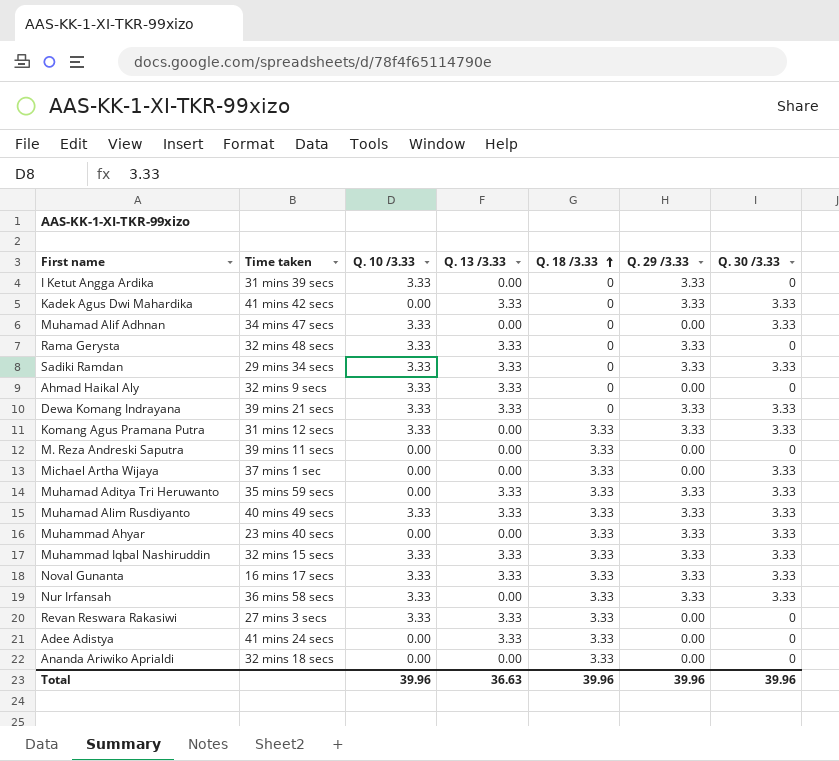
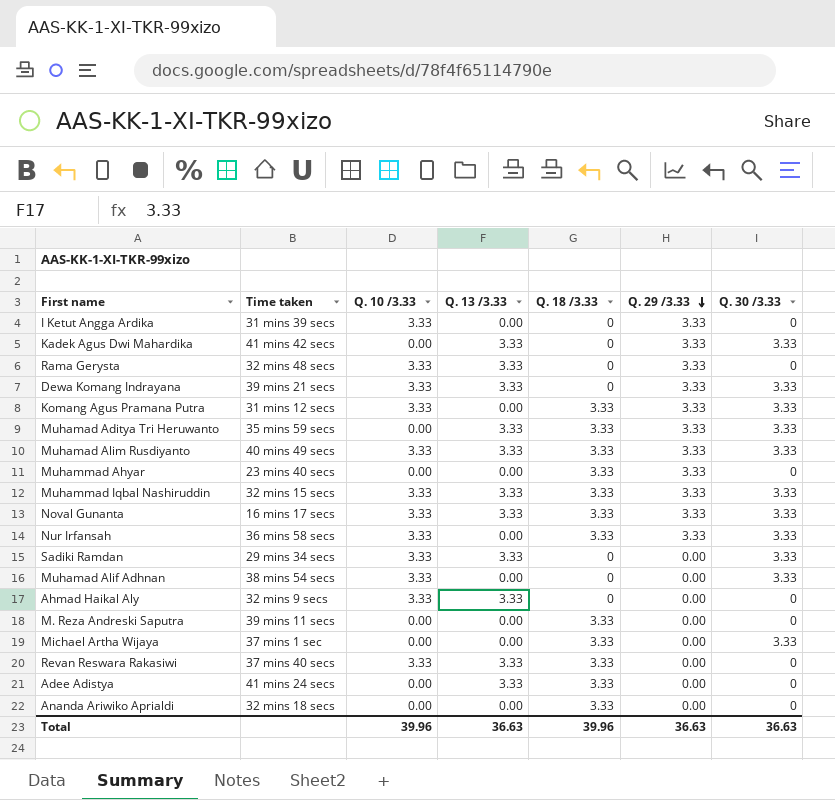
row order: Q. 18 /3.33 ascending -> Q. 29 /3.33 descending
Muhammad Ahyar | Q. 30 /3.33: 3.33 -> 0
Sadiki Ramdan | Q. 29 /3.33: 3.33 -> 0.00
Muhamad Alif Adhnan | Time taken: 34 mins 47 secs -> 38 mins 54 secs
Revan Reswara Rakasiwi | Time taken: 27 mins 3 secs -> 37 mins 40 secs
Total | Q. 29 /3.33: 39.96 -> 36.63
Total | Q. 30 /3.33: 39.96 -> 36.63

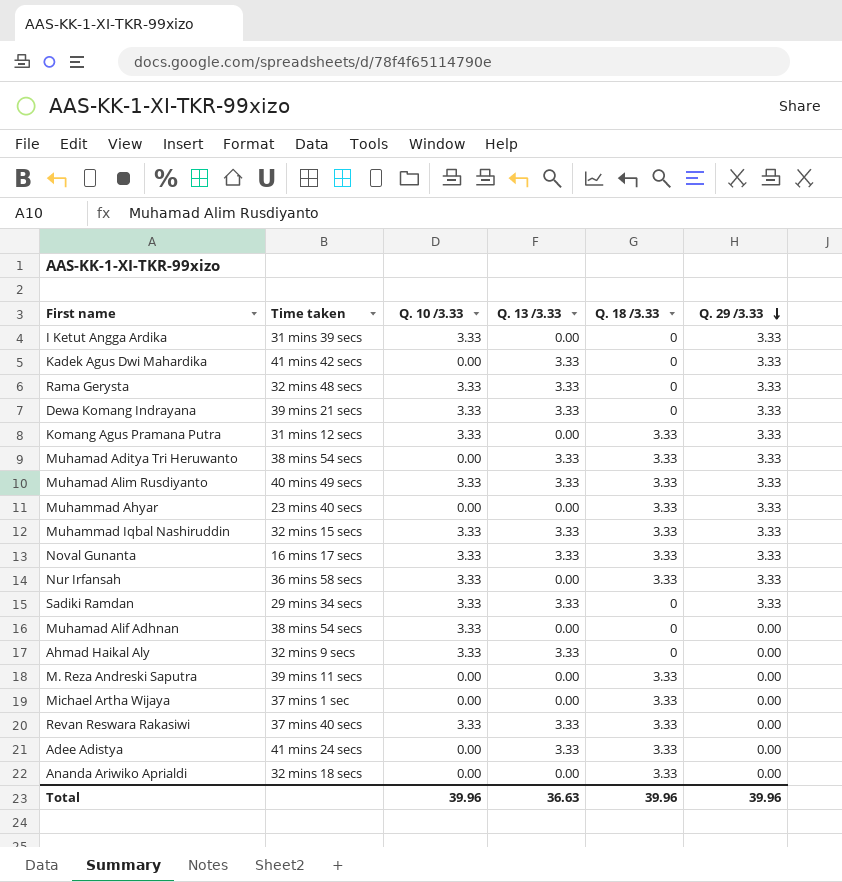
column Q. 30 /3.33 | position: 7 -> none
Muhamad Aditya Tri Heruwanto | Time taken: 35 mins 59 secs -> 38 mins 54 secs
Sadiki Ramdan | Q. 29 /3.33: 0.00 -> 3.33
Total | Q. 29 /3.33: 36.63 -> 39.96

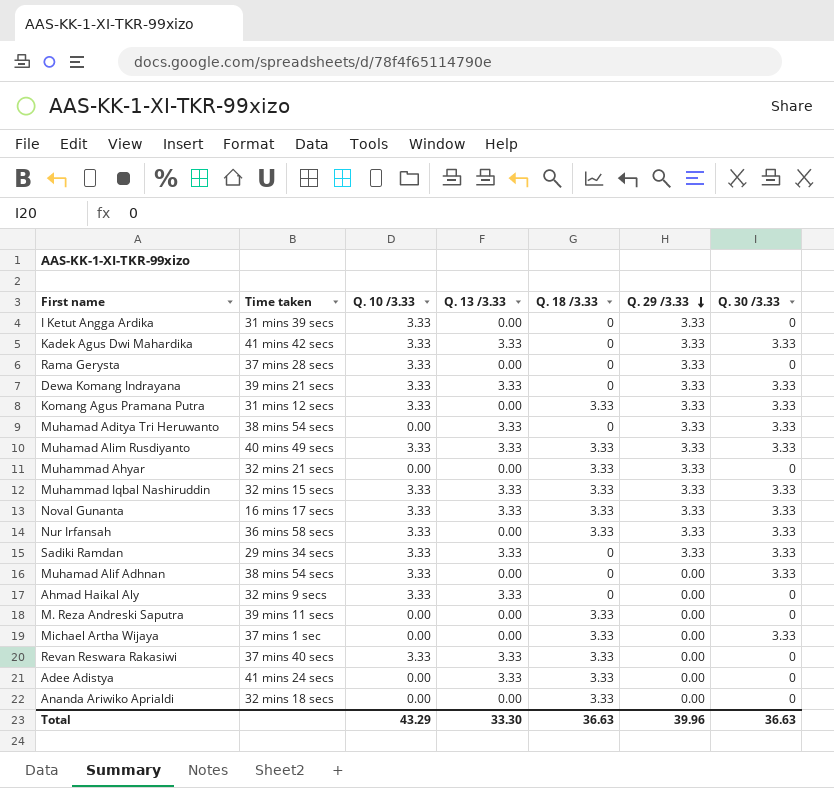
column Q. 30 /3.33 | position: none -> 7
Kadek Agus Dwi Mahardika | Q. 10 /3.33: 0.00 -> 3.33
Rama Gerysta | Time taken: 32 mins 48 secs -> 37 mins 28 secs
Rama Gerysta | Q. 13 /3.33: 3.33 -> 0.00
Muhamad Aditya Tri Heruwanto | Q. 18 /3.33: 3.33 -> 0
Muhammad Ahyar | Time taken: 23 mins 40 secs -> 32 mins 21 secs
Total | Q. 10 /3.33: 39.96 -> 43.29
Total | Q. 13 /3.33: 36.63 -> 33.30
Total | Q. 18 /3.33: 39.96 -> 36.63

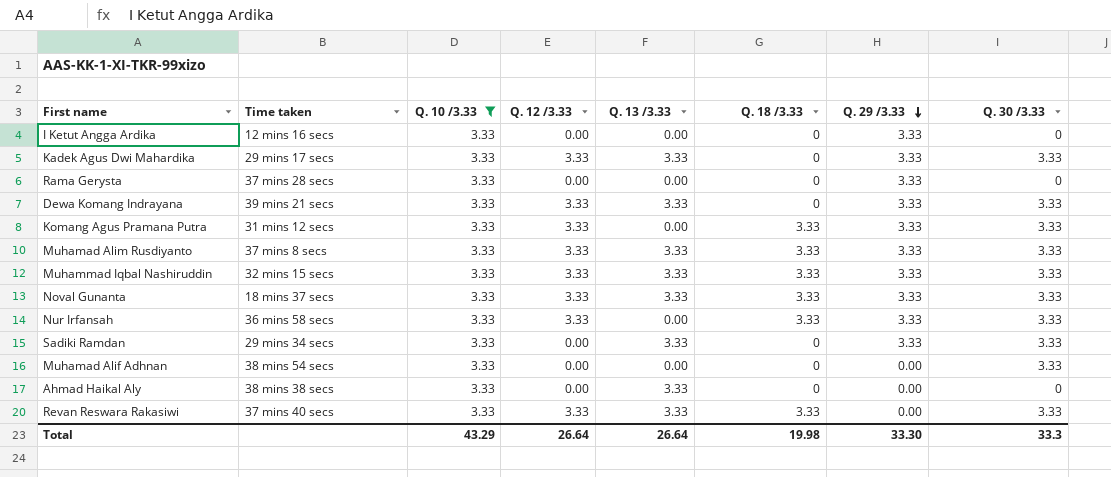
filter: none -> Q. 10 /3.33 = 3.33
column Q. 12 /3.33 | position: none -> 4
I Ketut Angga Ardika | Time taken: 31 mins 39 secs -> 12 mins 16 secs
Kadek Agus Dwi Mahardika | Time taken: 41 mins 42 secs -> 29 mins 17 secs
Muhamad Alim Rusdiyanto | Time taken: 40 mins 49 secs -> 37 mins 8 secs
Noval Gunanta | Time taken: 16 mins 17 secs -> 18 mins 37 secs
Ahmad Haikal Aly | Time taken: 32 mins 9 secs -> 38 mins 38 secs
Revan Reswara Rakasiwi | Q. 30 /3.33: 0 -> 3.33
Total | Q. 13 /3.33: 33.30 -> 26.64
Total | Q. 18 /3.33: 36.63 -> 19.98
Total | Q. 29 /3.33: 39.96 -> 33.30
Total | Q. 30 /3.33: 36.63 -> 33.3

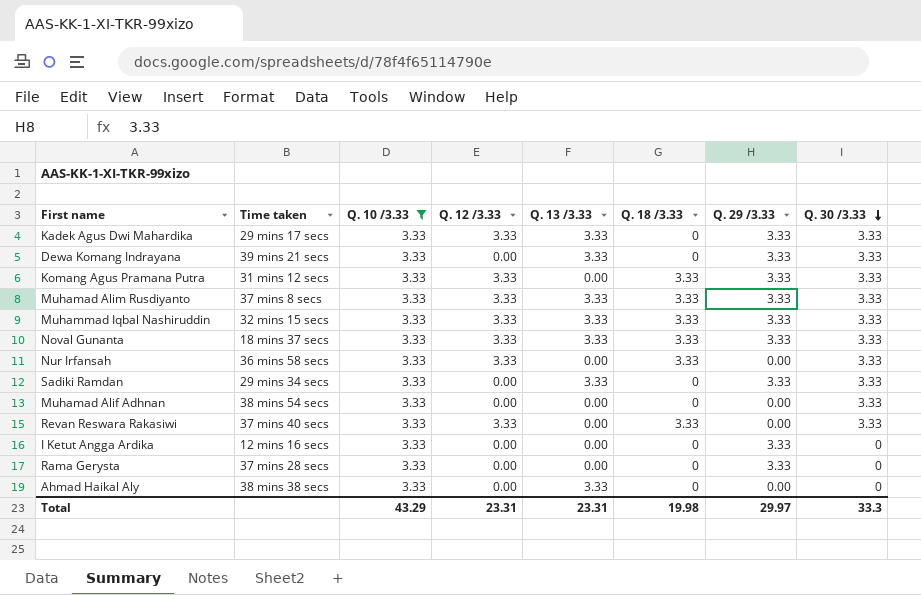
row order: Q. 29 /3.33 descending -> Q. 30 /3.33 descending
Dewa Komang Indrayana | Q. 12 /3.33: 3.33 -> 0.00
Nur Irfansah | Q. 29 /3.33: 3.33 -> 0.00
Revan Reswara Rakasiwi | Q. 13 /3.33: 3.33 -> 0.00
Total | Q. 12 /3.33: 26.64 -> 23.31
Total | Q. 13 /3.33: 26.64 -> 23.31
Total | Q. 29 /3.33: 33.30 -> 29.97

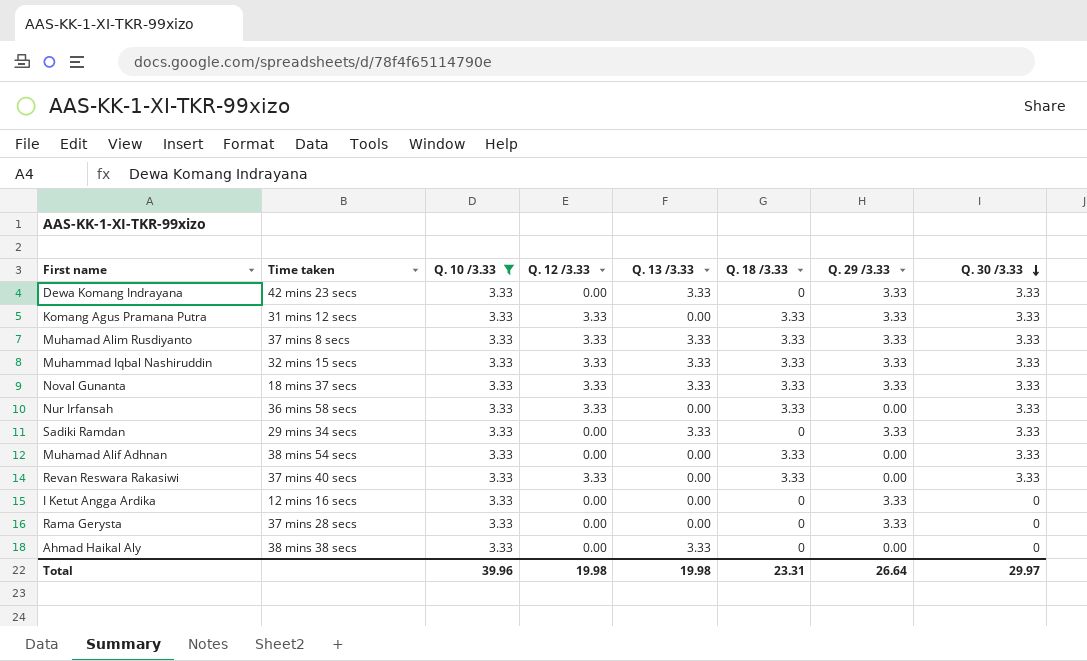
row Kadek Agus Dwi Mahardika: 29 mins 17 secs | 3.33 | 3.33 | 3.33 | 0 | 3.33 | 3.33 -> none
Dewa Komang Indrayana | Time taken: 39 mins 21 secs -> 42 mins 23 secs
Muhamad Alif Adhnan | Q. 18 /3.33: 0 -> 3.33
Total | Q. 10 /3.33: 43.29 -> 39.96
Total | Q. 12 /3.33: 23.31 -> 19.98
Total | Q. 13 /3.33: 23.31 -> 19.98
Total | Q. 18 /3.33: 19.98 -> 23.31
Total | Q. 29 /3.33: 29.97 -> 26.64
Total | Q. 30 /3.33: 33.3 -> 29.97

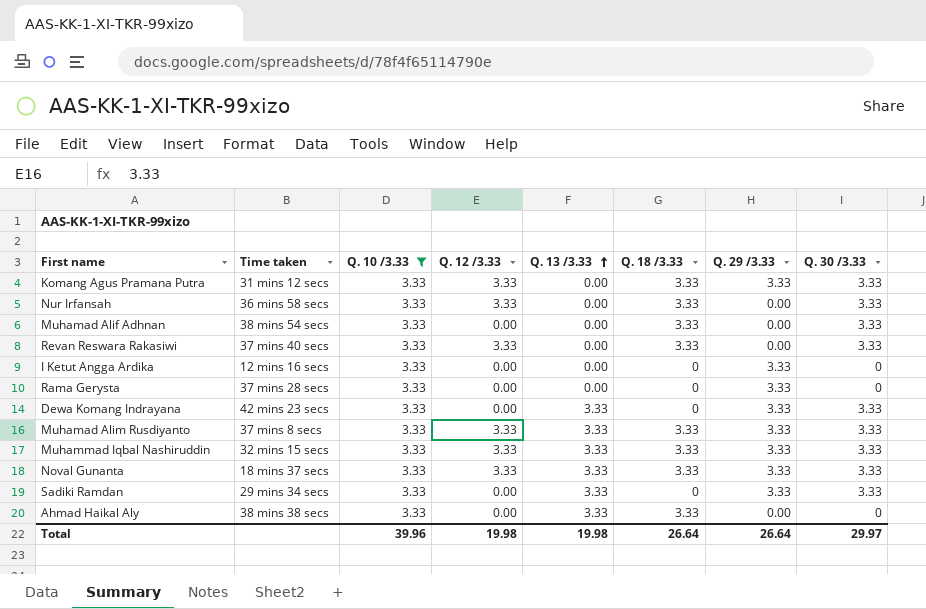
row order: Q. 30 /3.33 descending -> Q. 13 /3.33 ascending
Ahmad Haikal Aly | Q. 18 /3.33: 0 -> 3.33
Total | Q. 18 /3.33: 23.31 -> 26.64

